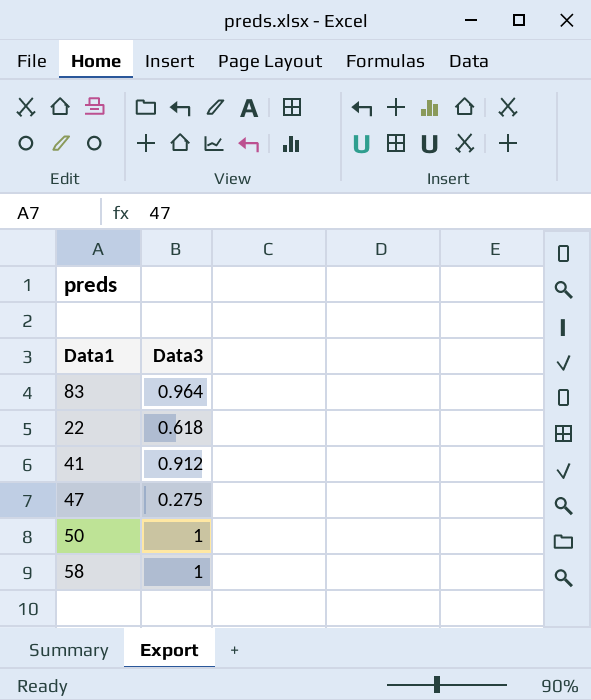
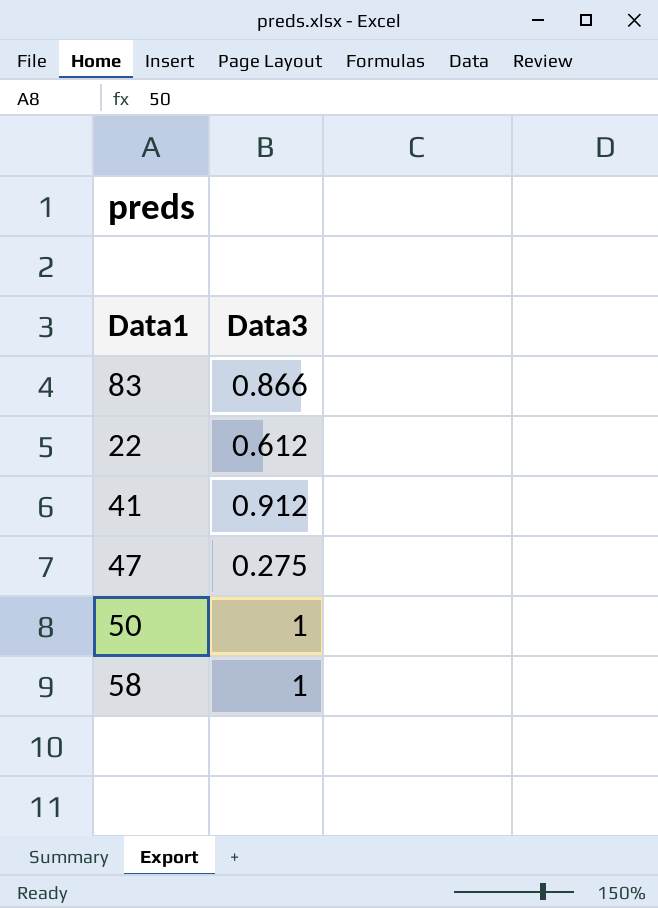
83 | Data3: 0.964 -> 0.866
22 | Data3: 0.618 -> 0.612

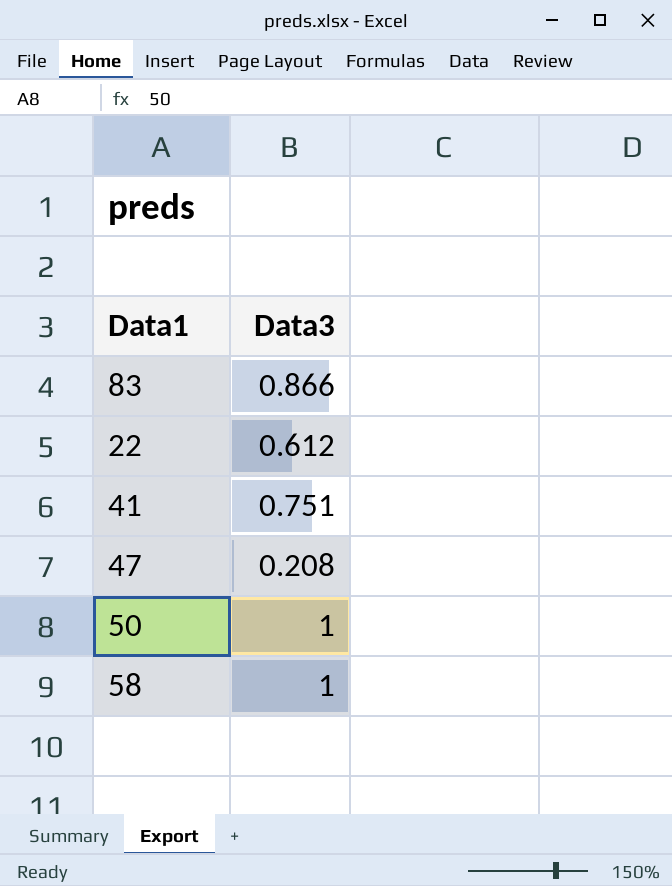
41 | Data3: 0.912 -> 0.751
47 | Data3: 0.275 -> 0.208

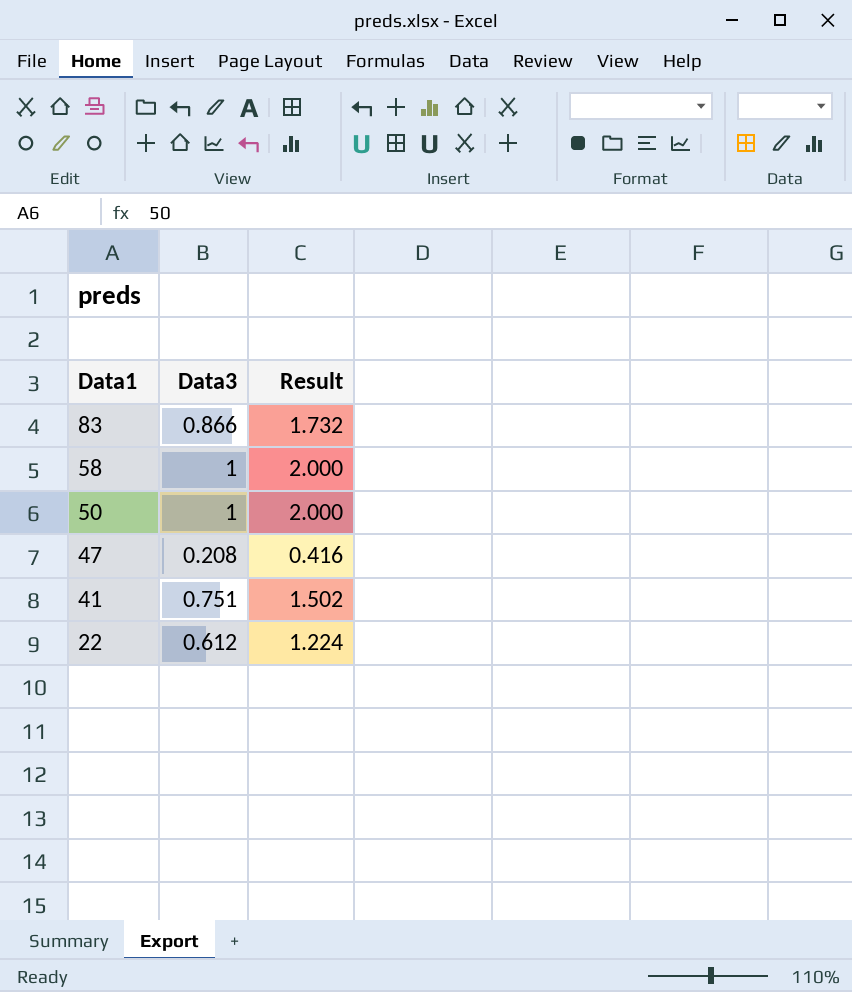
row order: none -> Data1 descending
column Result | formula: none -> [Data3] * 2

